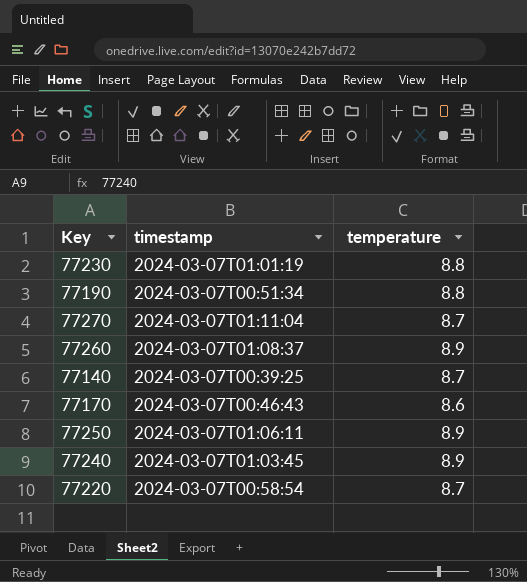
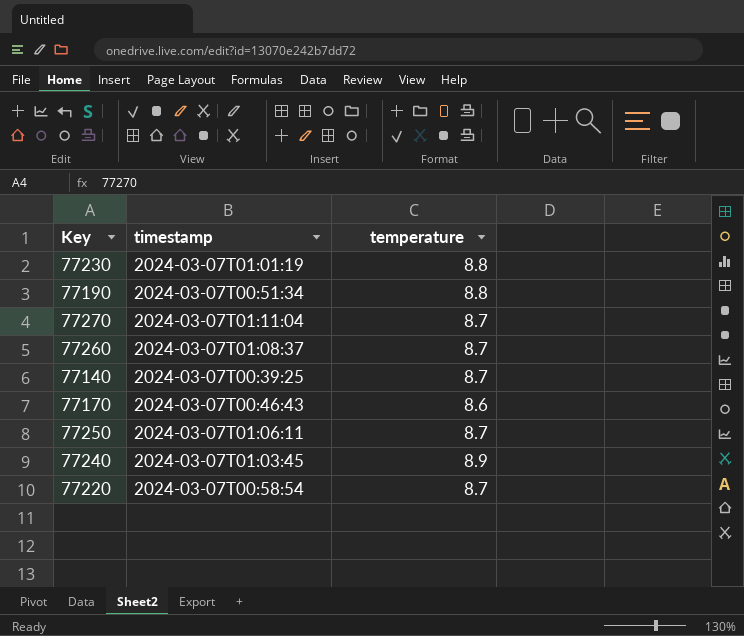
77260 | temperature: 8.9 -> 8.7
77250 | temperature: 8.9 -> 8.7

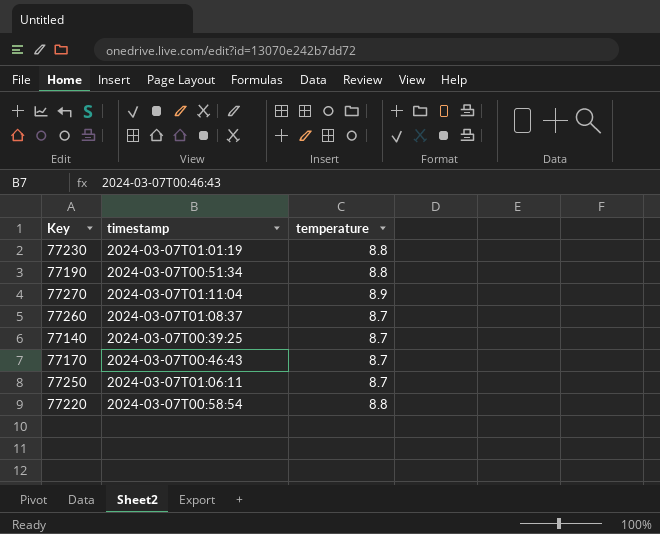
row 77240: 2024-03-07T01:03:45 | 8.9 -> none
77270 | temperature: 8.7 -> 8.9
77170 | temperature: 8.6 -> 8.7
77220 | temperature: 8.7 -> 8.8

